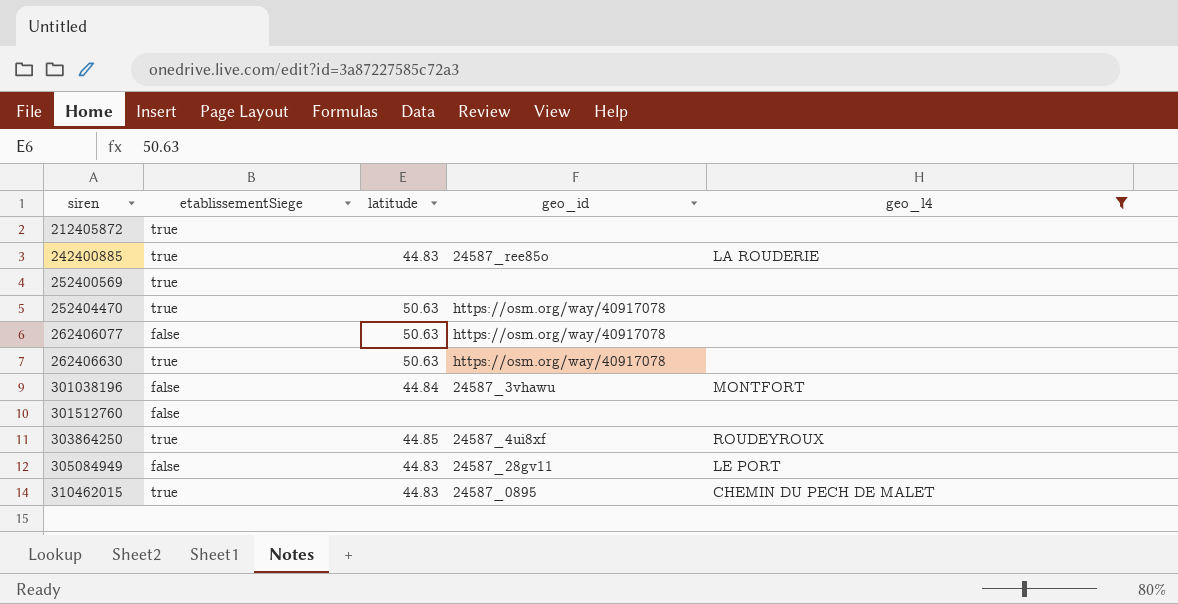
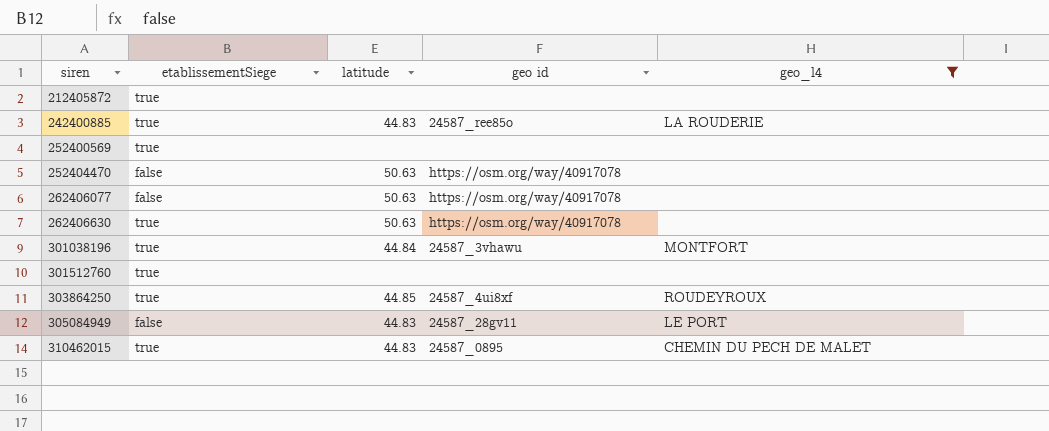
column name: geo_id -> geo id
252404470 | etablissementSiege: true -> false
301038196 | etablissementSiege: false -> true
301512760 | etablissementSiege: false -> true

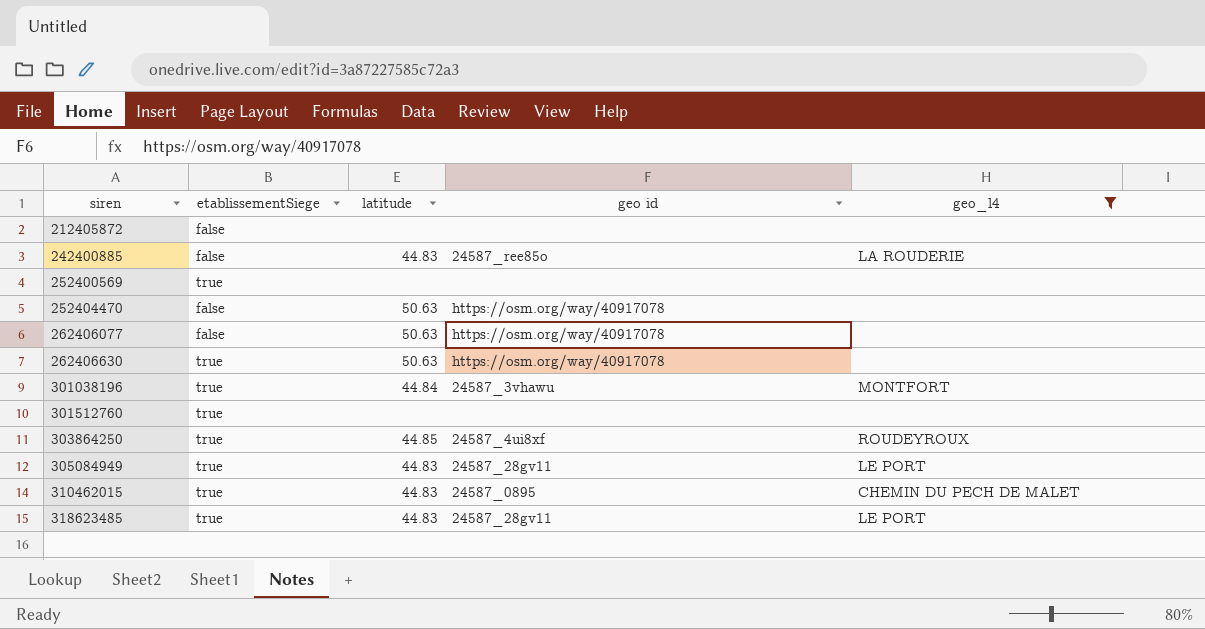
212405872 | etablissementSiege: true -> false
242400885 | etablissementSiege: true -> false
305084949 | etablissementSiege: false -> true
row 318623485: none -> true | 44.83 | 24587_28gv11 | LE PORT

